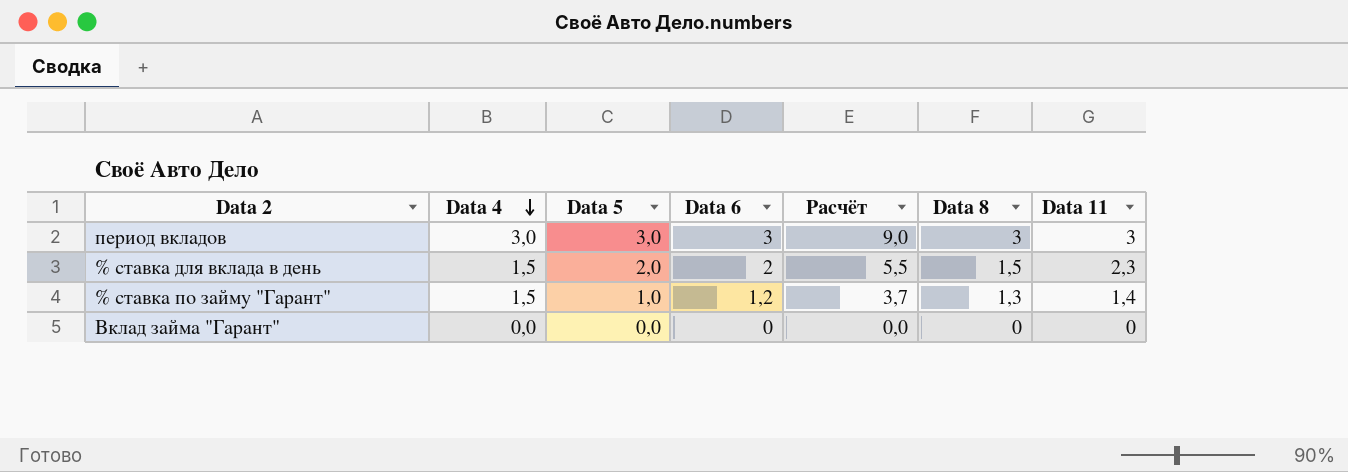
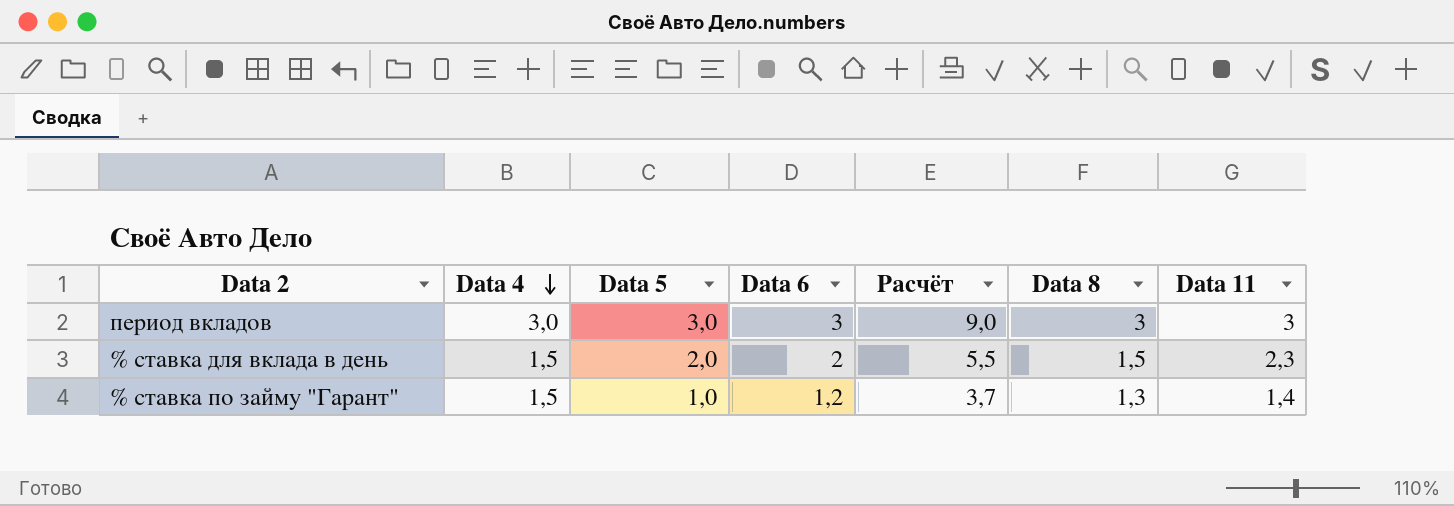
row Вклад займа "Гарант": 0,0 | 0,0 | 0 | 0,0 | 0 | 0 -> none

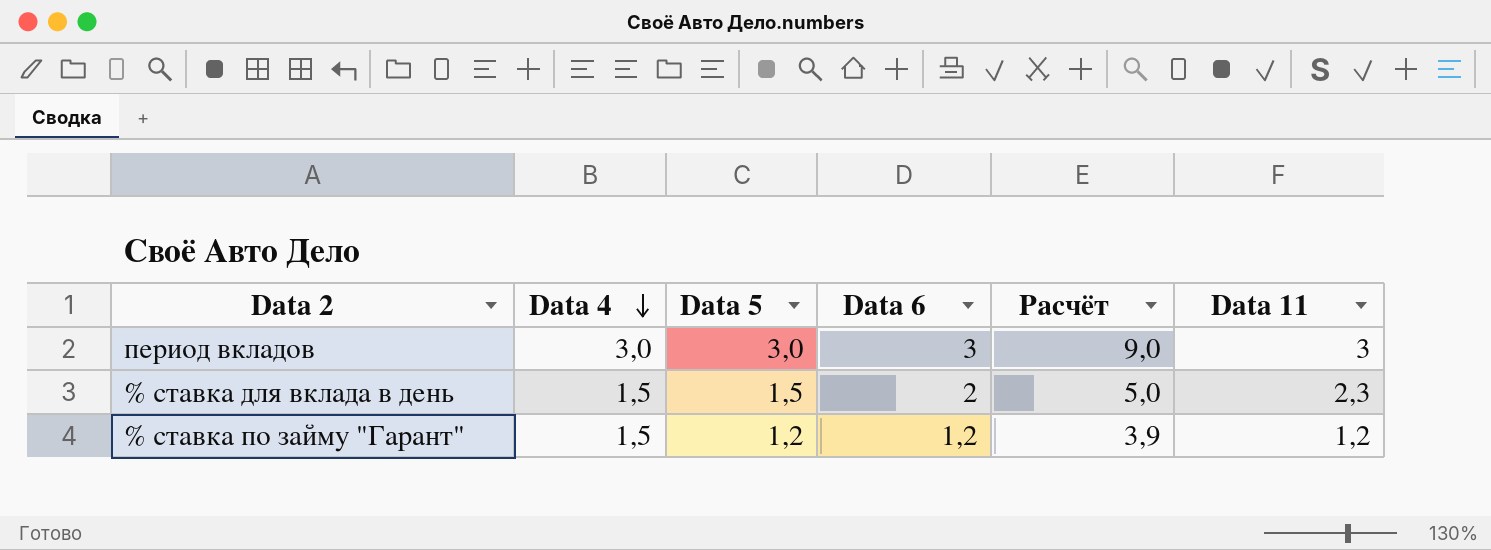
column Data 8 | position: 6 -> none
% ставка для вклада в день | Data 5: 2,0 -> 1,5
% ставка для вклада в день | Расчёт: 5,5 -> 5,0
% ставка по займу "Гарант" | Data 5: 1,0 -> 1,2
% ставка по займу "Гарант" | Расчёт: 3,7 -> 3,9
% ставка по займу "Гарант" | Data 11: 1,4 -> 1,2

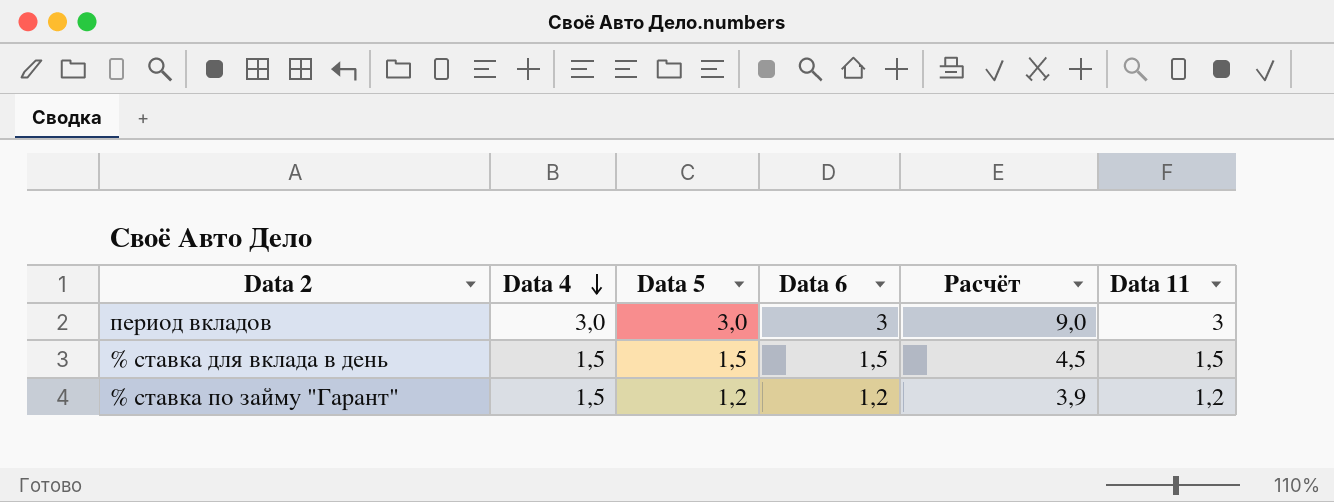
% ставка для вклада в день | Data 6: 2 -> 1,5
% ставка для вклада в день | Расчёт: 5,0 -> 4,5
% ставка для вклада в день | Data 11: 2,3 -> 1,5

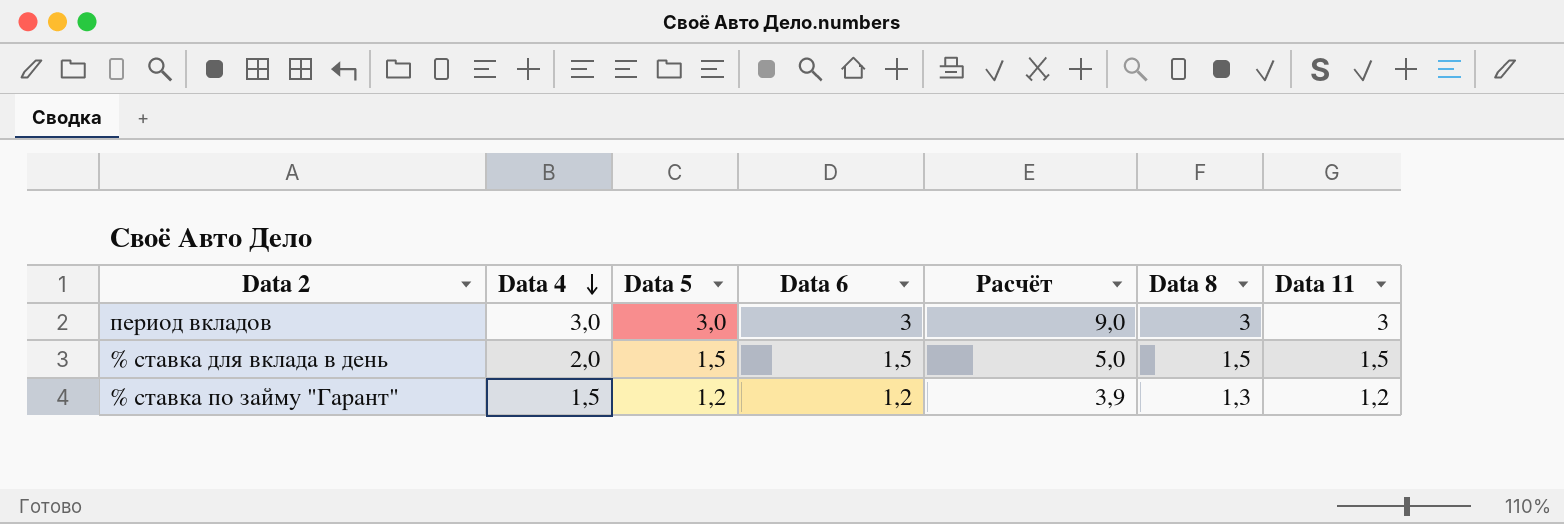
column Data 8 | position: none -> 6
% ставка для вклада в день | Data 4: 1,5 -> 2,0
% ставка для вклада в день | Расчёт: 4,5 -> 5,0

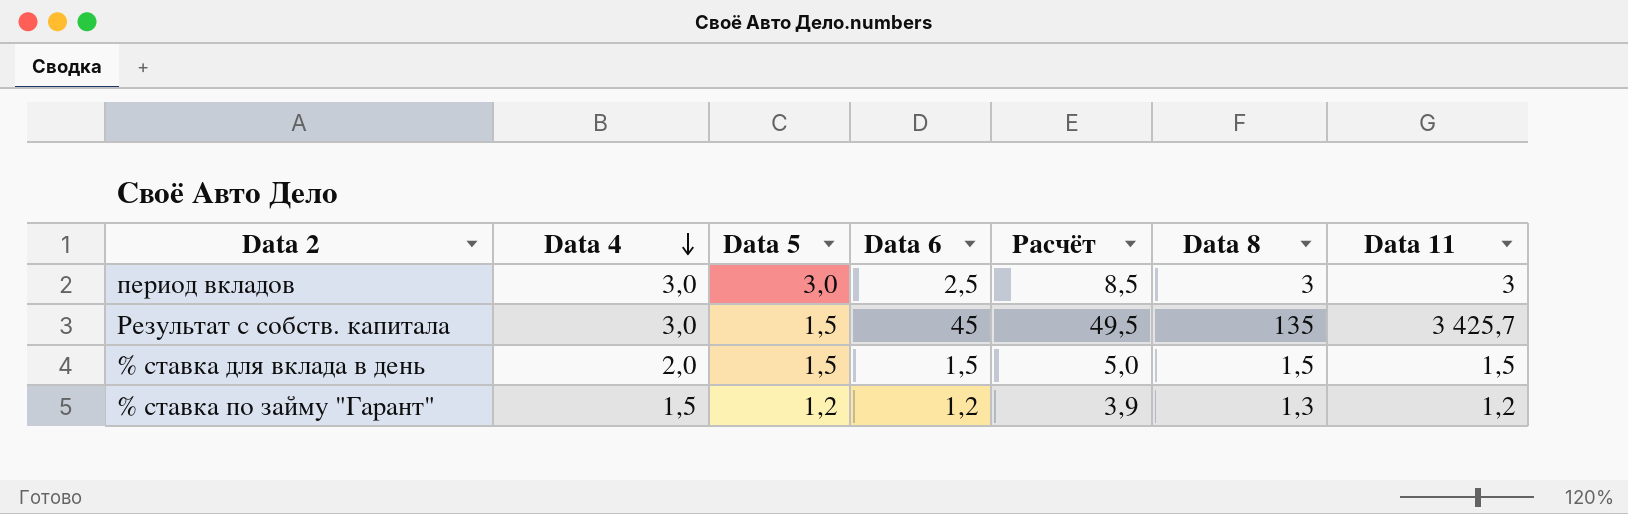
период вкладов | Data 6: 3 -> 2,5
период вкладов | Расчёт: 9,0 -> 8,5
row Результат с собств. капитала: none -> 3,0 | 1,5 | 45 | 49,5 | 135 | 3 425,7

